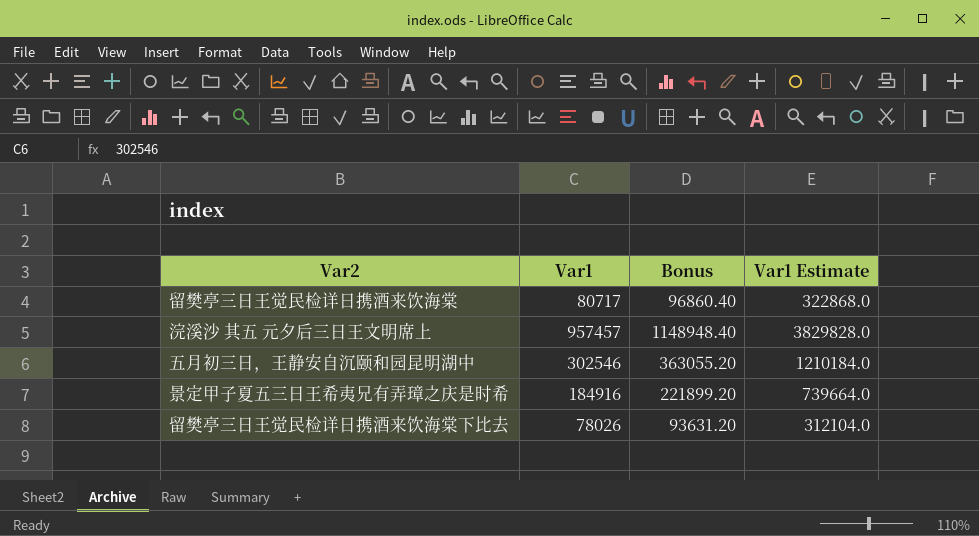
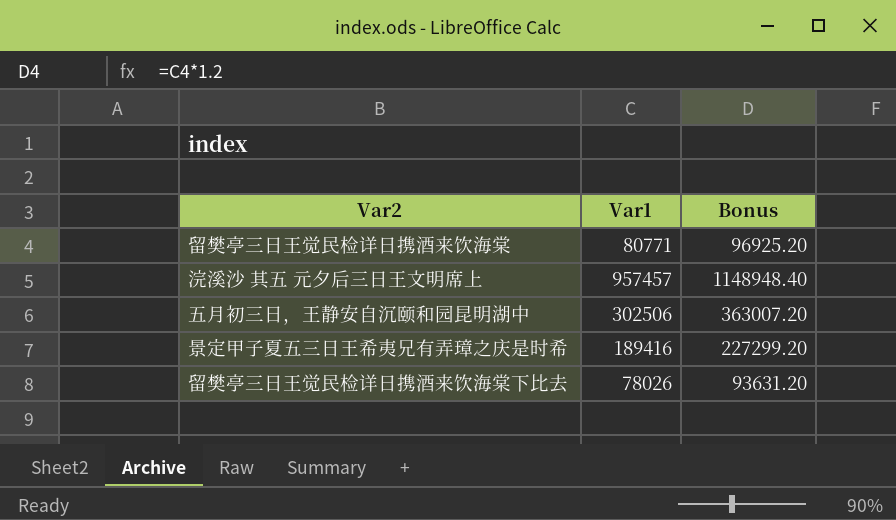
column Var1 Estimate | formula: [Var1] * 4 -> none
留樊亭三日王觉民检详日携酒来饮海棠 | Var1: 80717 -> 80771
留樊亭三日王觉民检详日携酒来饮海棠 | Bonus: 96860.40 -> 96925.20
五月初三日，王静安自沉颐和园昆明湖中 | Var1: 302546 -> 302506
五月初三日，王静安自沉颐和园昆明湖中 | Bonus: 363055.20 -> 363007.20
景定甲子夏五三日王希夷兄有弄璋之庆是时希 | Var1: 184916 -> 189416
景定甲子夏五三日王希夷兄有弄璋之庆是时希 | Bonus: 221899.20 -> 227299.20

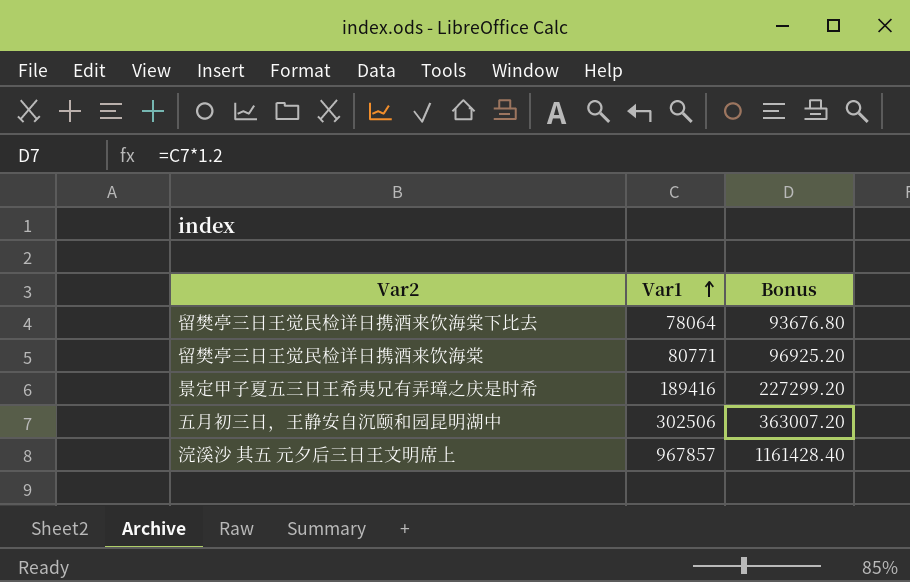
row order: none -> Var1 ascending
留樊亭三日王觉民检详日携酒来饮海棠下比去 | Var1: 78026 -> 78064
留樊亭三日王觉民检详日携酒来饮海棠下比去 | Bonus: 93631.20 -> 93676.80
浣溪沙 其五 元夕后三日王文明席上 | Var1: 957457 -> 967857
浣溪沙 其五 元夕后三日王文明席上 | Bonus: 1148948.40 -> 1161428.40

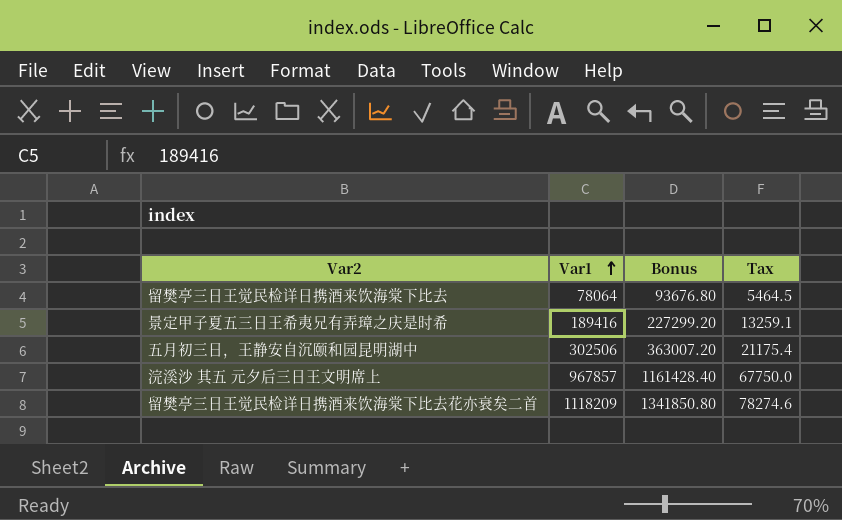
column Tax | formula: none -> [Var1] * 0.07
row 留樊亭三日王觉民检详日携酒来饮海棠: 80771 | 96925.20 -> none
row 留樊亭三日王觉民检详日携酒来饮海棠下比去花亦衰矣二首: none -> 1118209 | 1341850.80 | 78274.6

